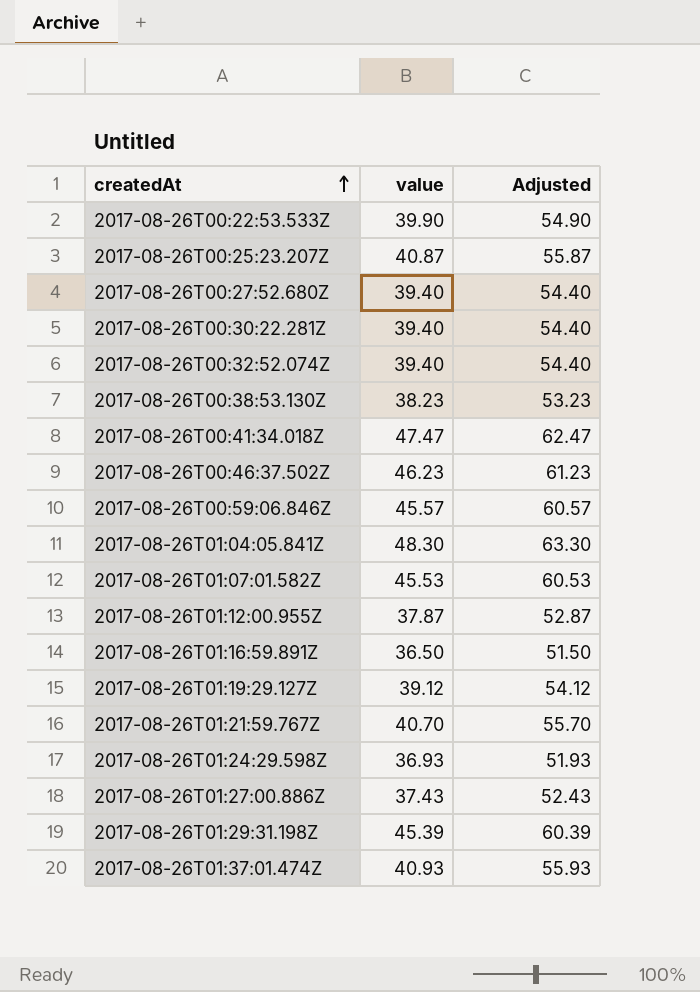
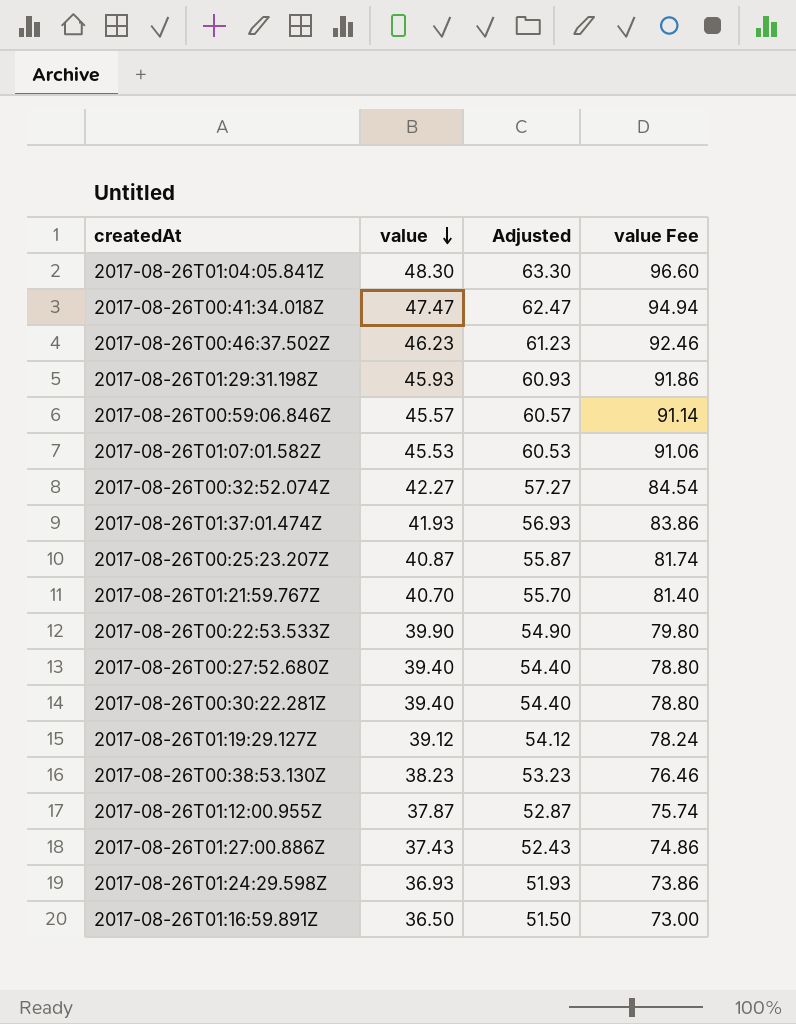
row order: createdAt ascending -> value descending
column value Fee | formula: none -> [value] * 2
2017-08-26T01:29:31.198Z | value: 45.39 -> 45.93
2017-08-26T01:29:31.198Z | Adjusted: 60.39 -> 60.93
2017-08-26T00:32:52.074Z | value: 39.40 -> 42.27
2017-08-26T00:32:52.074Z | Adjusted: 54.40 -> 57.27
2017-08-26T01:37:01.474Z | value: 40.93 -> 41.93
2017-08-26T01:37:01.474Z | Adjusted: 55.93 -> 56.93

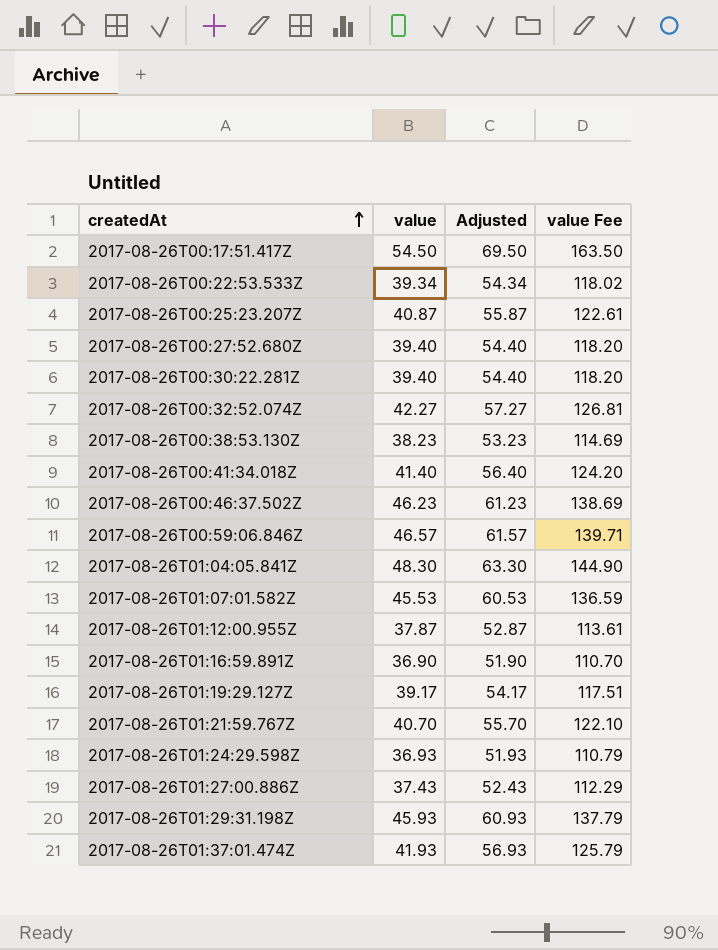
row order: value descending -> createdAt ascending
column value Fee | formula: [value] * 2 -> [value] * 3
row 2017-08-26T00:17:51.417Z: none -> 54.50 | 69.50 | 163.50
2017-08-26T00:22:53.533Z | value: 39.90 -> 39.34
2017-08-26T00:22:53.533Z | Adjusted: 54.90 -> 54.34
2017-08-26T00:41:34.018Z | value: 47.47 -> 41.40
2017-08-26T00:41:34.018Z | Adjusted: 62.47 -> 56.40
2017-08-26T00:59:06.846Z | value: 45.57 -> 46.57
2017-08-26T00:59:06.846Z | Adjusted: 60.57 -> 61.57
2017-08-26T01:16:59.891Z | value: 36.50 -> 36.90
2017-08-26T01:16:59.891Z | Adjusted: 51.50 -> 51.90
2017-08-26T01:19:29.127Z | value: 39.12 -> 39.17
2017-08-26T01:19:29.127Z | Adjusted: 54.12 -> 54.17

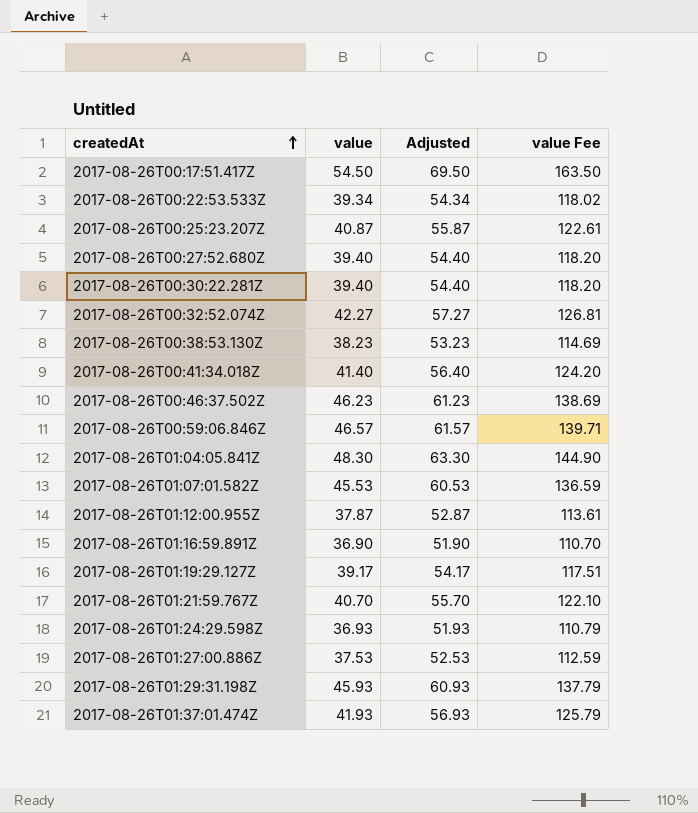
2017-08-26T01:27:00.886Z | value: 37.43 -> 37.53
2017-08-26T01:27:00.886Z | Adjusted: 52.43 -> 52.53
2017-08-26T01:27:00.886Z | value Fee: 112.29 -> 112.59

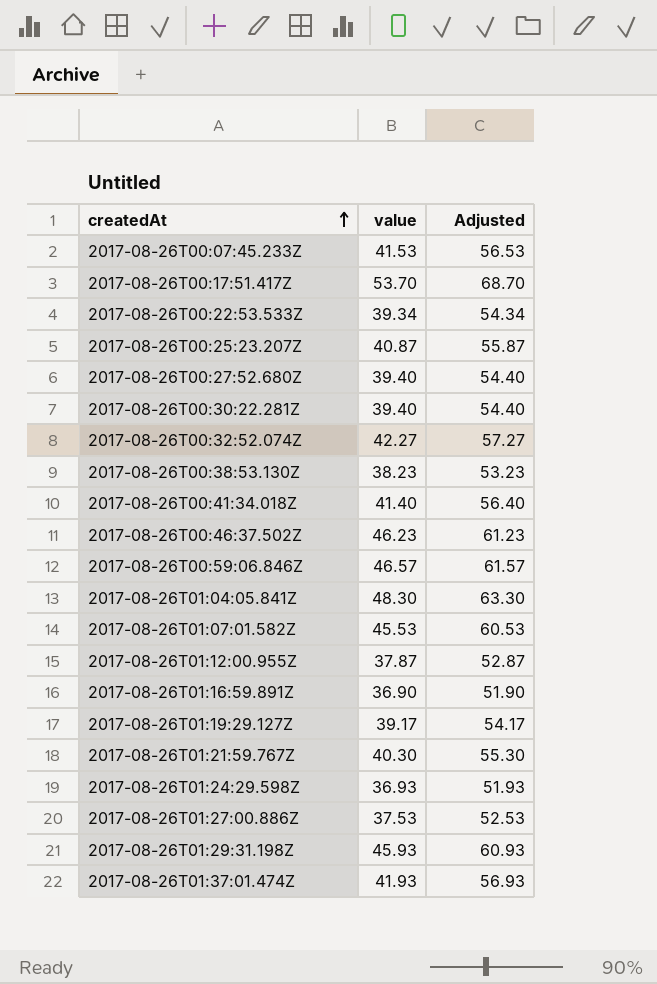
column value Fee | formula: [value] * 3 -> none
row 2017-08-26T00:07:45.233Z: none -> 41.53 | 56.53
2017-08-26T00:17:51.417Z | value: 54.50 -> 53.70
2017-08-26T00:17:51.417Z | Adjusted: 69.50 -> 68.70
2017-08-26T01:21:59.767Z | value: 40.70 -> 40.30
2017-08-26T01:21:59.767Z | Adjusted: 55.70 -> 55.30

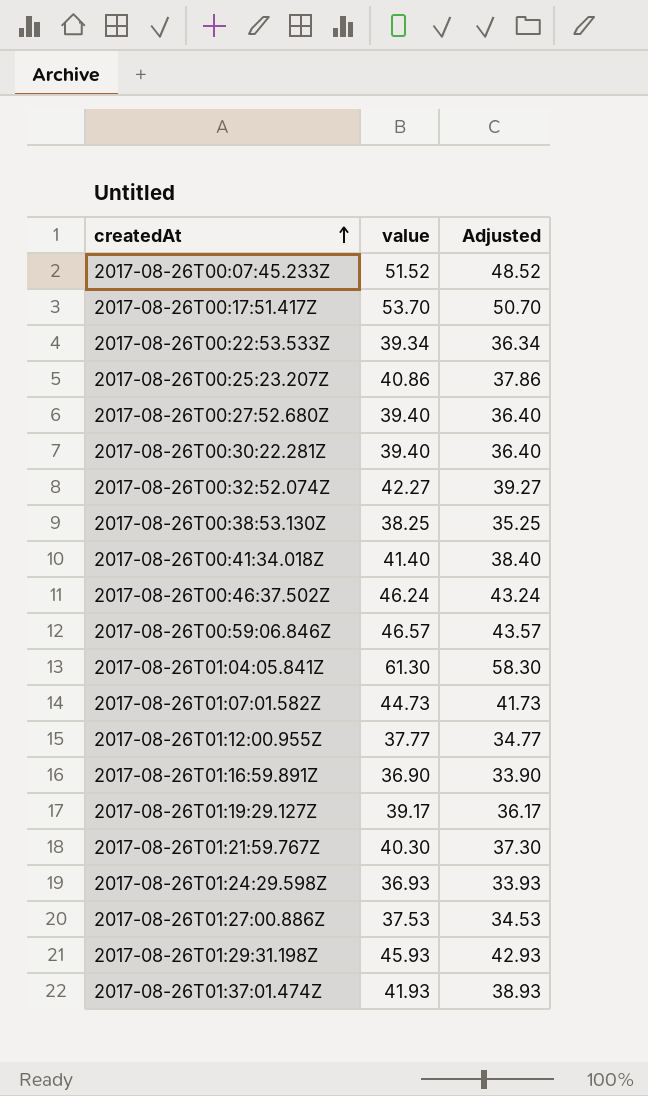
column Adjusted | formula: [value] + 15 -> [value] - 3
2017-08-26T00:07:45.233Z | value: 41.53 -> 51.52
2017-08-26T00:25:23.207Z | value: 40.87 -> 40.86
2017-08-26T00:38:53.130Z | value: 38.23 -> 38.25
2017-08-26T00:46:37.502Z | value: 46.23 -> 46.24
2017-08-26T01:04:05.841Z | value: 48.30 -> 61.30
2017-08-26T01:07:01.582Z | value: 45.53 -> 44.73
2017-08-26T01:12:00.955Z | value: 37.87 -> 37.77

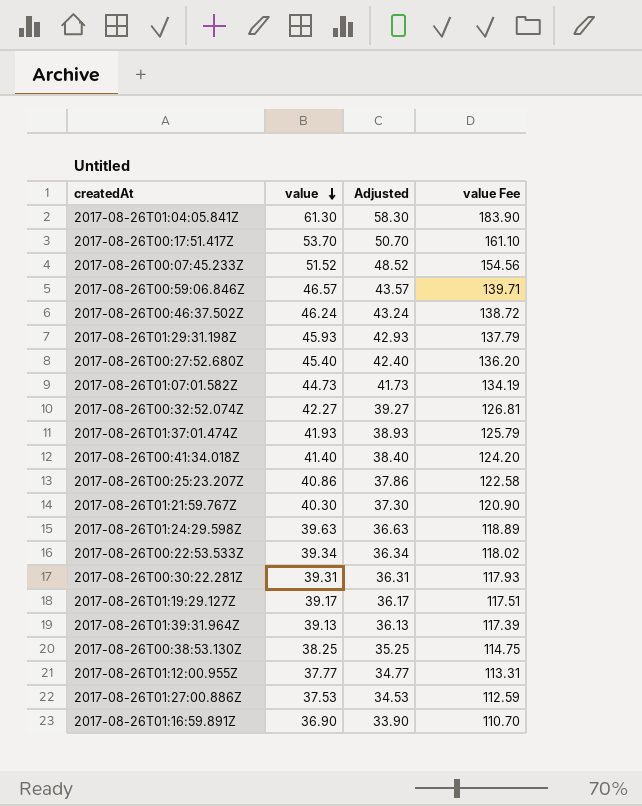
row order: createdAt ascending -> value descending
column value Fee | formula: none -> [value] * 3
2017-08-26T00:27:52.680Z | value: 39.40 -> 45.40
2017-08-26T00:27:52.680Z | Adjusted: 36.40 -> 42.40
2017-08-26T01:24:29.598Z | value: 36.93 -> 39.63
2017-08-26T01:24:29.598Z | Adjusted: 33.93 -> 36.63
2017-08-26T00:30:22.281Z | value: 39.40 -> 39.31
2017-08-26T00:30:22.281Z | Adjusted: 36.40 -> 36.31
row 2017-08-26T01:39:31.964Z: none -> 39.13 | 36.13 | 117.39

